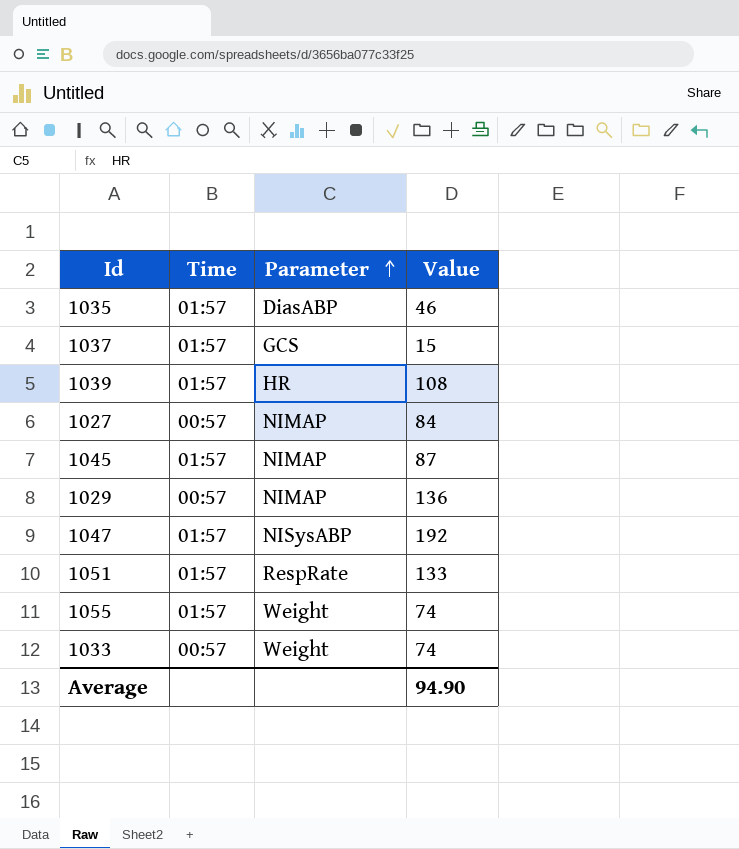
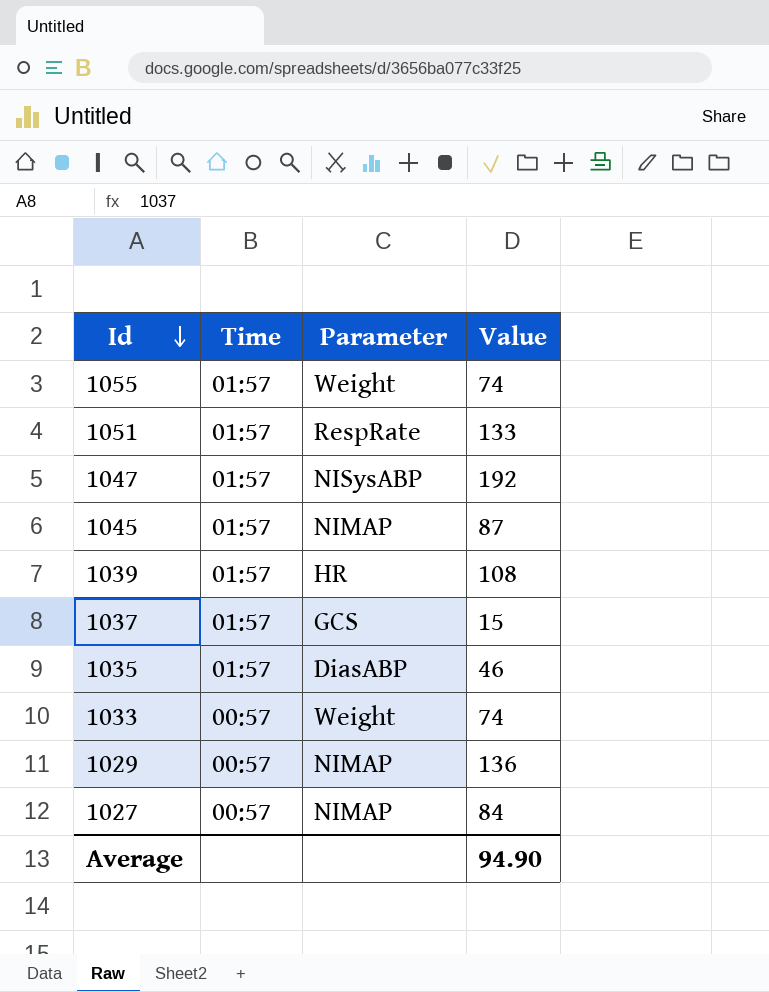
row order: Parameter ascending -> Id descending

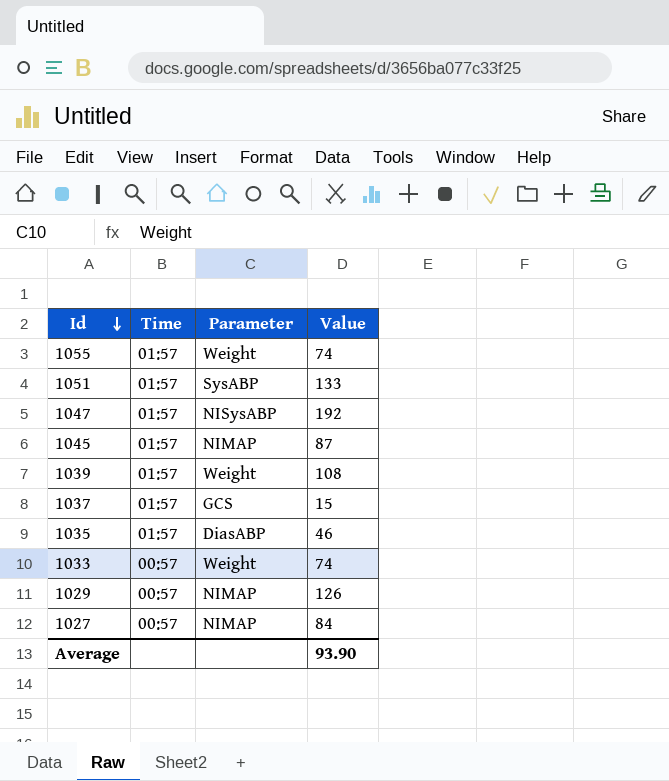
1051 | Parameter: RespRate -> SysABP
1039 | Parameter: HR -> Weight
1029 | Value: 136 -> 126
Average | Value: 94.90 -> 93.90

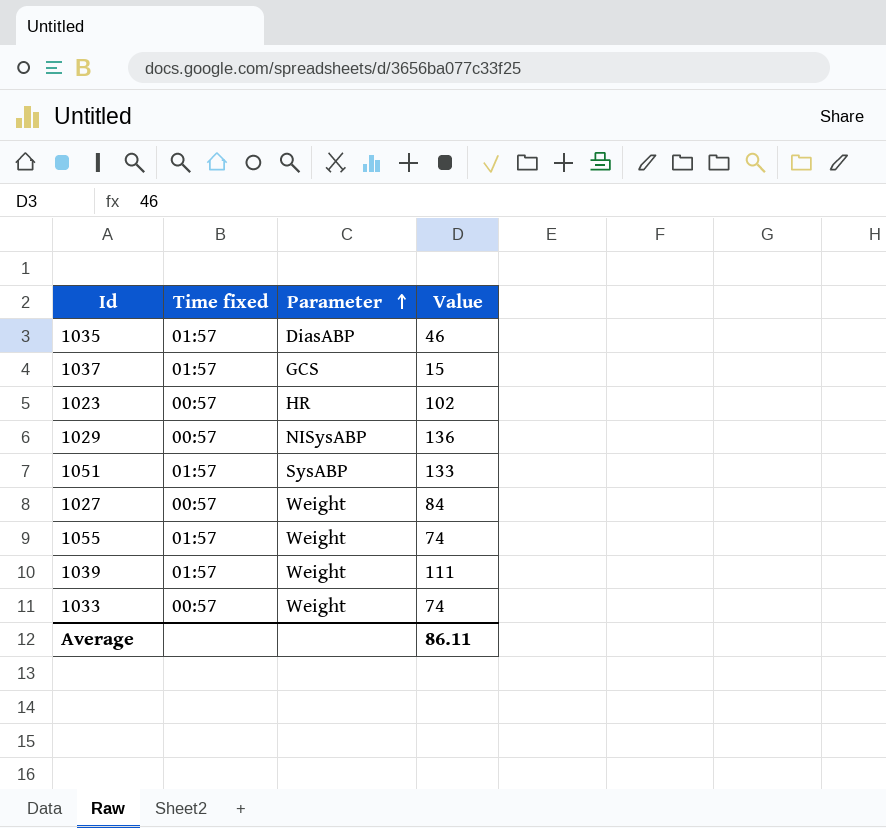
row order: Id descending -> Parameter ascending
column name: Time -> Time fixed
row 1047: 01:57 | NISysABP | 192 -> none
row 1045: 01:57 | NIMAP | 87 -> none
row 1023: none -> 00:57 | HR | 102
1029 | Parameter: NIMAP -> NISysABP
1029 | Value: 126 -> 136
1027 | Parameter: NIMAP -> Weight
1039 | Value: 108 -> 111
Average | Value: 93.90 -> 86.11

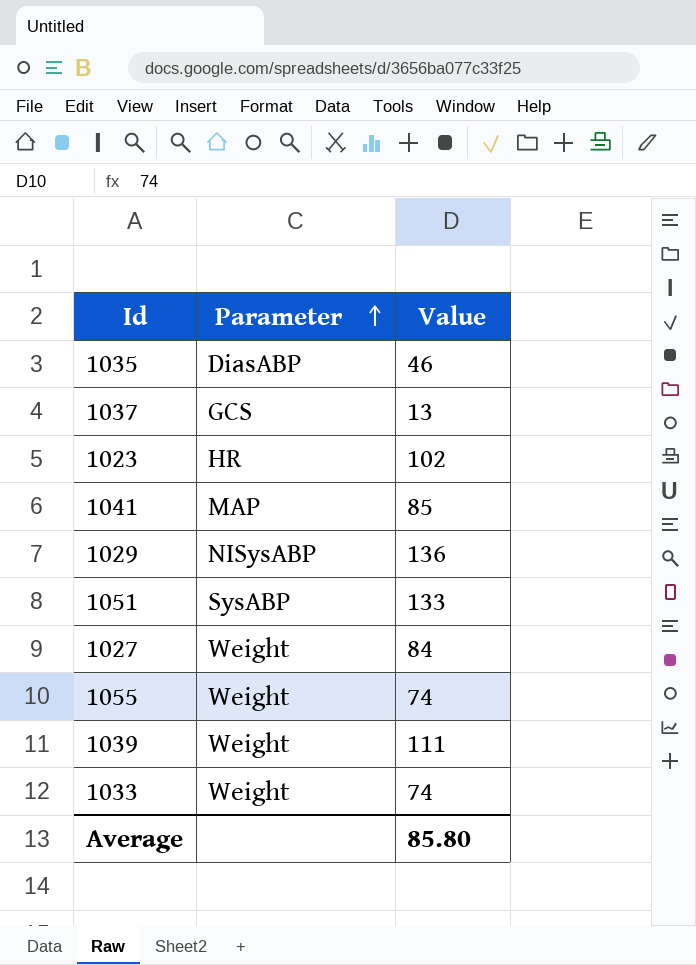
column Time fixed | position: 2 -> none
1037 | Value: 15 -> 13
row 1041: none -> MAP | 85
Average | Value: 86.11 -> 85.80

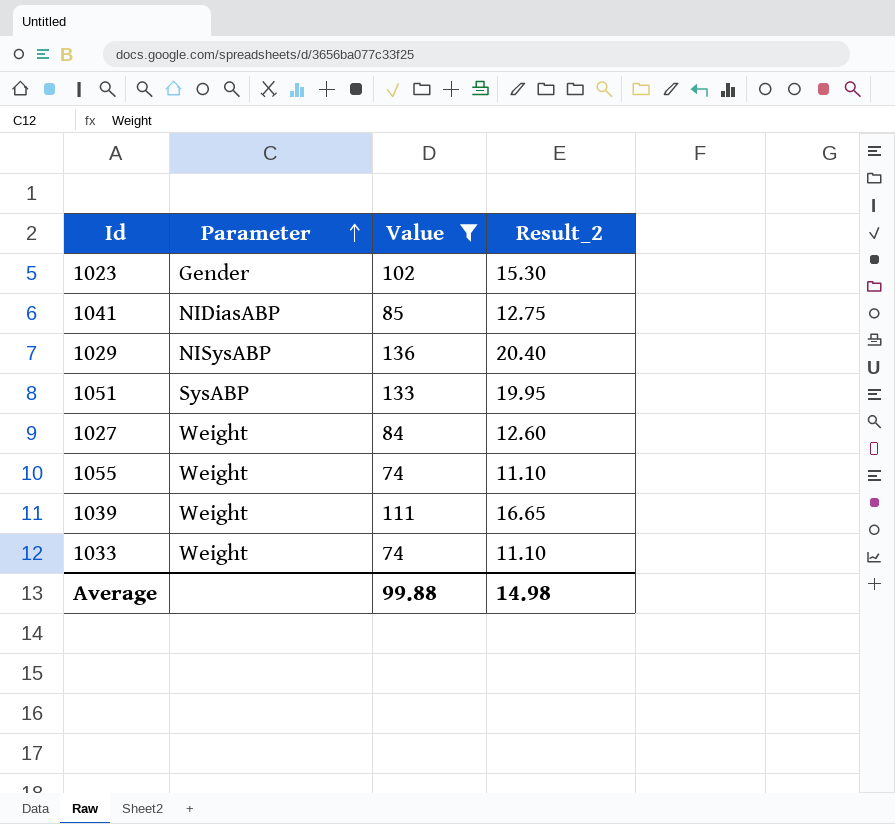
filter: none -> Value >= 74
column Result_2 | formula: none -> [Value] * 0.15
1023 | Parameter: HR -> Gender
1041 | Parameter: MAP -> NIDiasABP
Average | Value: 85.80 -> 99.88

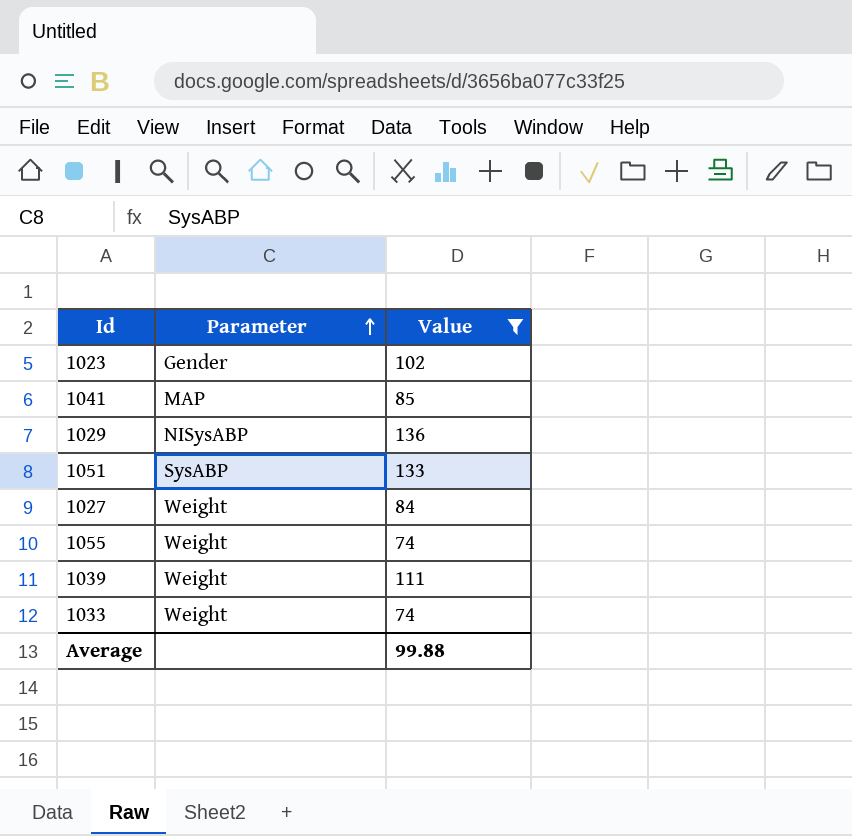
column Result_2 | formula: [Value] * 0.15 -> none
1041 | Parameter: NIDiasABP -> MAP

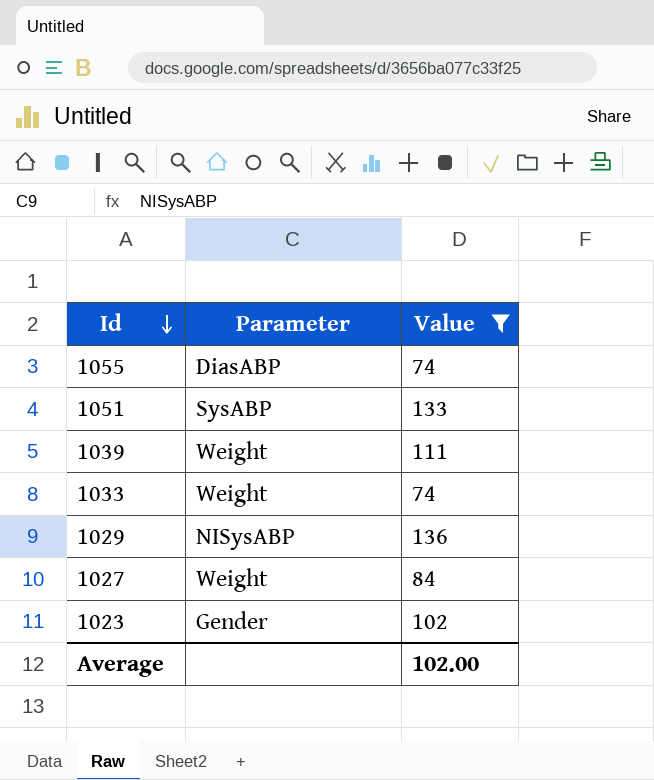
row order: Parameter ascending -> Id descending
row 1041: MAP | 85 -> none
1055 | Parameter: Weight -> DiasABP
Average | Value: 99.88 -> 102.00

